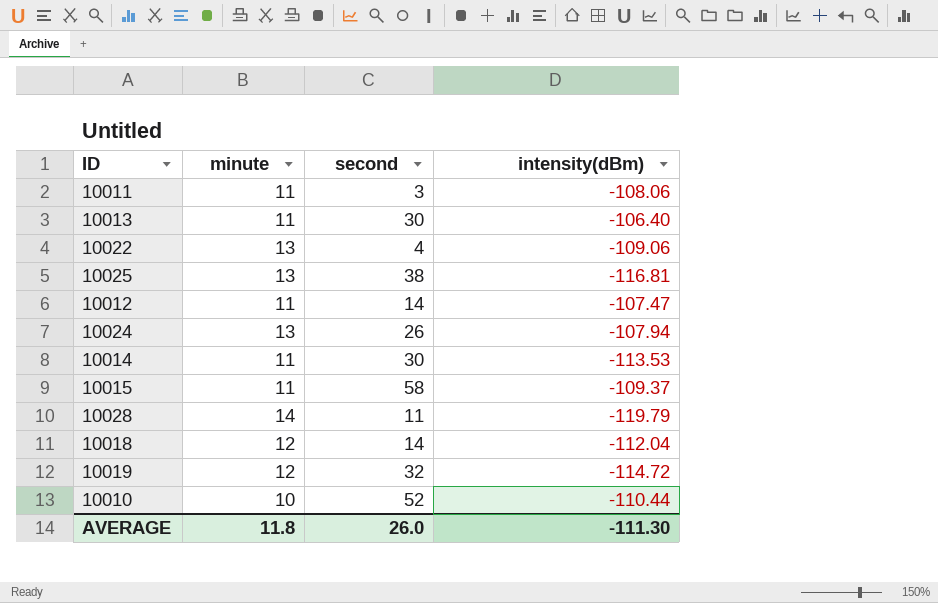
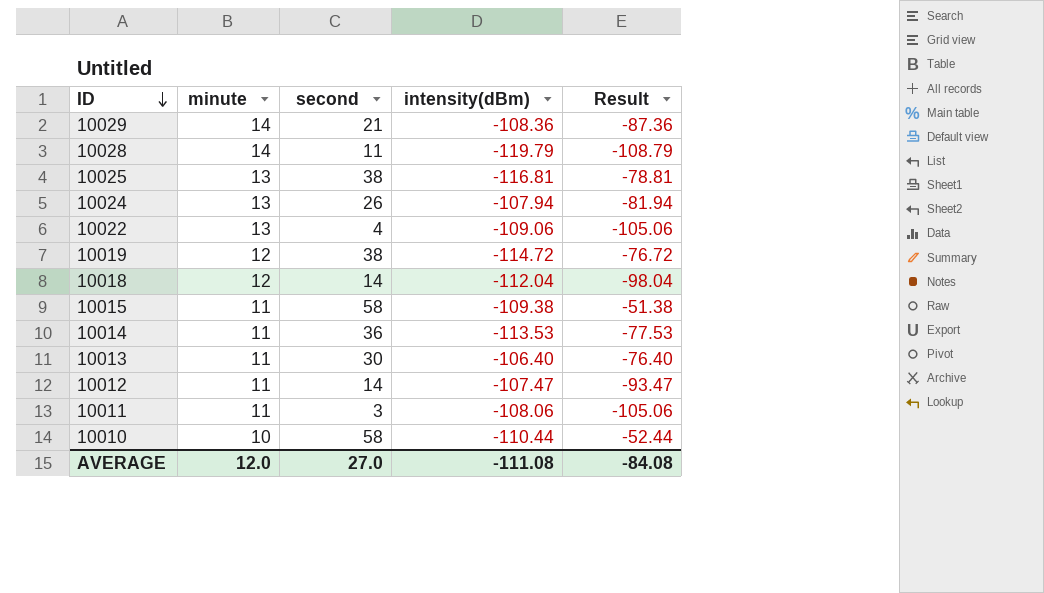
row order: none -> ID descending
column Result | formula: none -> [second] + [intensity(dBm)]
row 10029: none -> 14 | 21 | -108.36 | -87.36
10019 | second: 32 -> 38
10015 | intensity(dBm): -109.37 -> -109.38
10014 | second: 30 -> 36
10010 | second: 52 -> 58
AVERAGE | minute: 11.8 -> 12.0
AVERAGE | second: 26.0 -> 27.0
AVERAGE | intensity(dBm): -111.30 -> -111.08

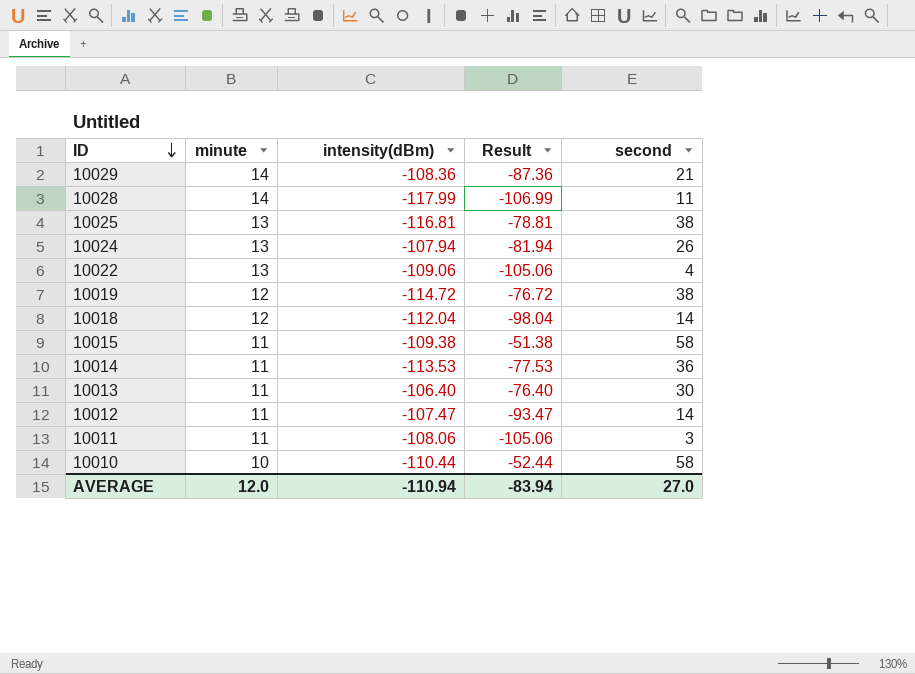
column second | position: 3 -> 5
10028 | intensity(dBm): -119.79 -> -117.99
10028 | Result: -108.79 -> -106.99
AVERAGE | intensity(dBm): -111.08 -> -110.94
AVERAGE | Result: -84.08 -> -83.94

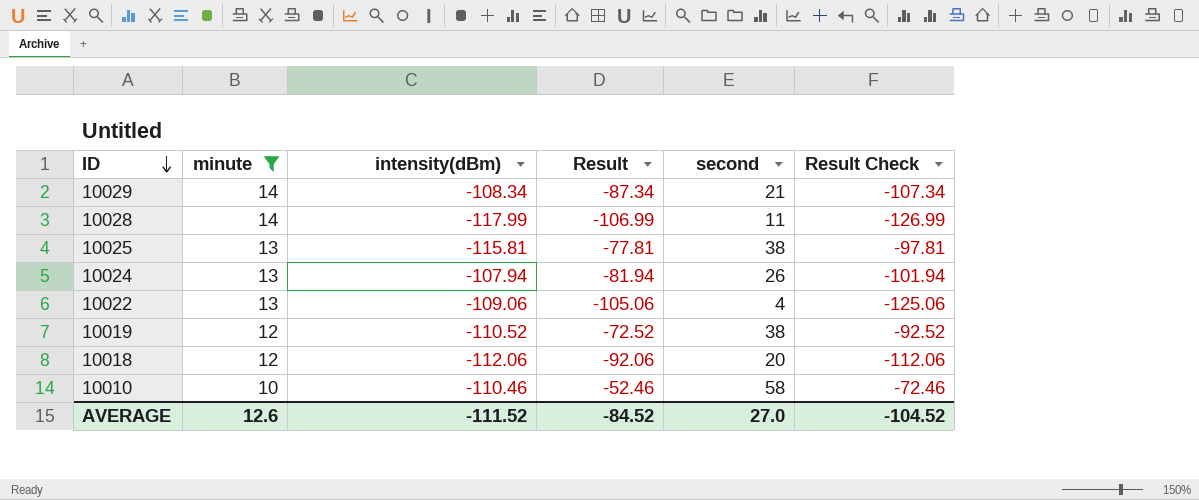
filter: none -> minute != 11
column Result Check | formula: none -> [Result] - 20
10029 | intensity(dBm): -108.36 -> -108.34
10029 | Result: -87.36 -> -87.34
10025 | intensity(dBm): -116.81 -> -115.81
10025 | Result: -78.81 -> -77.81
10019 | intensity(dBm): -114.72 -> -110.52
10019 | Result: -76.72 -> -72.52
10018 | intensity(dBm): -112.04 -> -112.06
10018 | Result: -98.04 -> -92.06
10018 | second: 14 -> 20
10010 | intensity(dBm): -110.44 -> -110.46
10010 | Result: -52.44 -> -52.46
AVERAGE | minute: 12.0 -> 12.6
AVERAGE | intensity(dBm): -110.94 -> -111.52
AVERAGE | Result: -83.94 -> -84.52

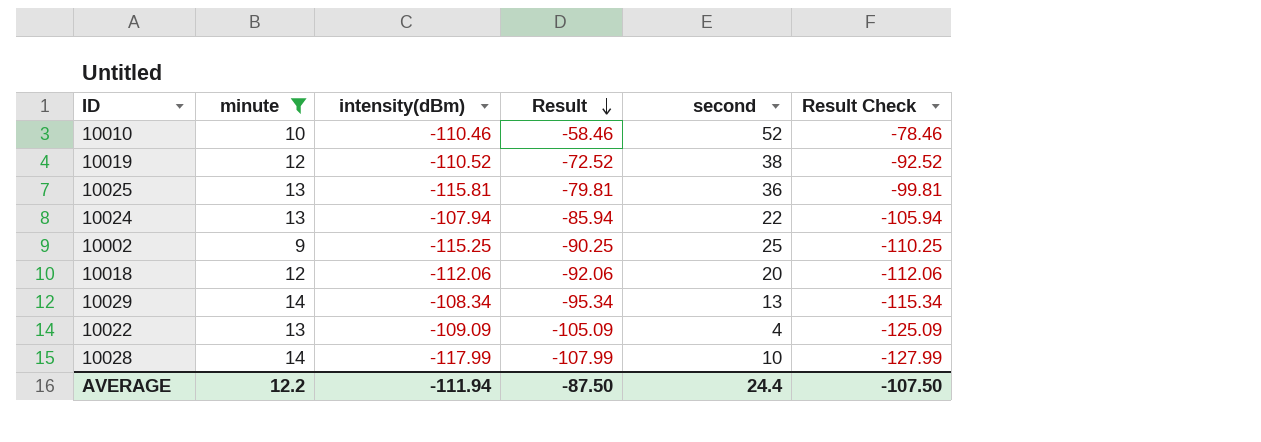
row order: ID descending -> Result descending
10010 | Result: -52.46 -> -58.46
10010 | second: 58 -> 52
10010 | Result Check: -72.46 -> -78.46
10025 | Result: -77.81 -> -79.81
10025 | second: 38 -> 36
10025 | Result Check: -97.81 -> -99.81
10024 | Result: -81.94 -> -85.94
10024 | second: 26 -> 22
10024 | Result Check: -101.94 -> -105.94
row 10002: none -> 9 | -115.25 | -90.25 | 25 | -110.25
10029 | Result: -87.34 -> -95.34
10029 | second: 21 -> 13
10029 | Result Check: -107.34 -> -115.34
10022 | intensity(dBm): -109.06 -> -109.09
10022 | Result: -105.06 -> -105.09
10022 | Result Check: -125.06 -> -125.09
10028 | Result: -106.99 -> -107.99
10028 | second: 11 -> 10
10028 | Result Check: -126.99 -> -127.99
AVERAGE | minute: 12.6 -> 12.2
AVERAGE | intensity(dBm): -111.52 -> -111.94
AVERAGE | Result: -84.52 -> -87.50
AVERAGE | second: 27.0 -> 24.4
AVERAGE | Result Check: -104.52 -> -107.50

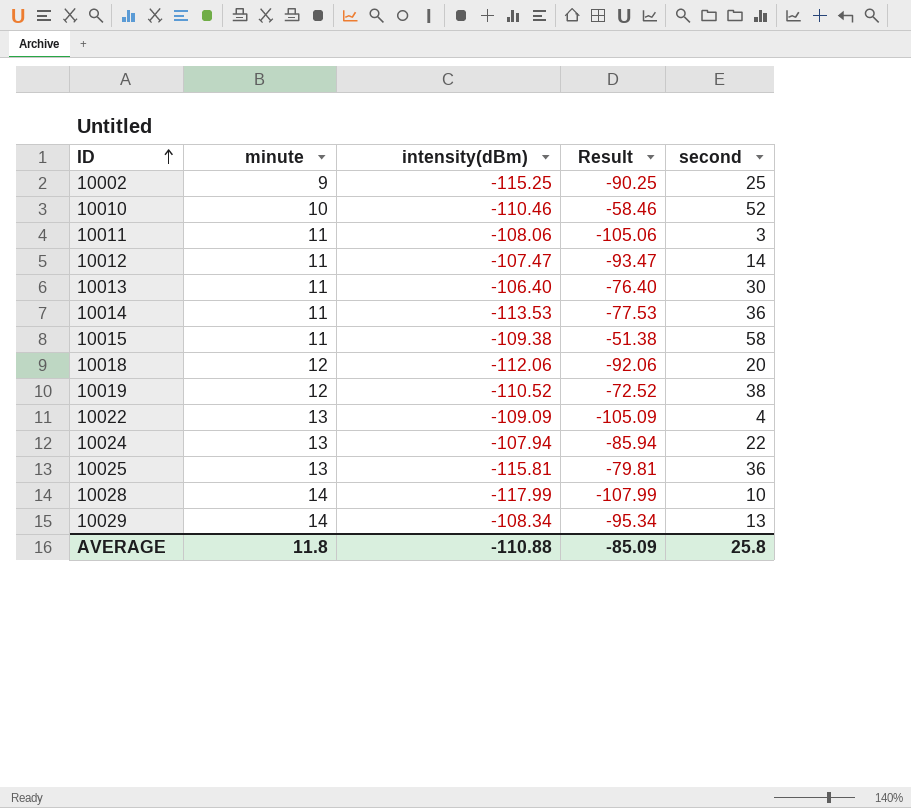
filter: minute != 11 -> none
row order: Result descending -> ID ascending
column Result Check | formula: [Result] - 20 -> none
AVERAGE | minute: 12.2 -> 11.8
AVERAGE | intensity(dBm): -111.94 -> -110.88
AVERAGE | Result: -87.50 -> -85.09
AVERAGE | second: 24.4 -> 25.8

